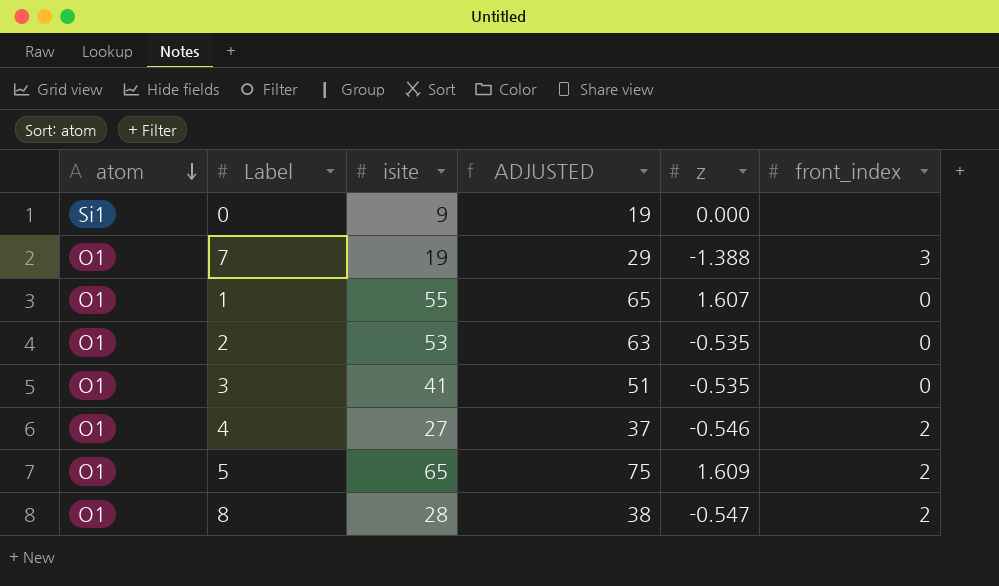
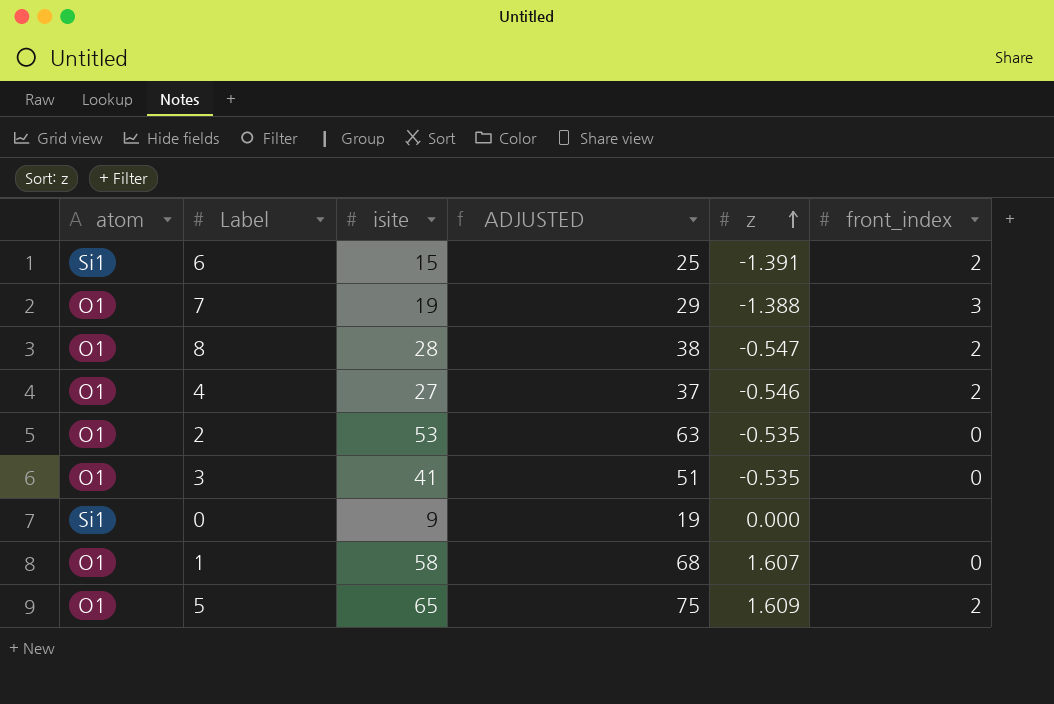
row order: atom descending -> z ascending
row 6: none -> Si1 | 15 | 25 | -1.391 | 2
1 | isite: 55 -> 58
1 | ADJUSTED: 65 -> 68

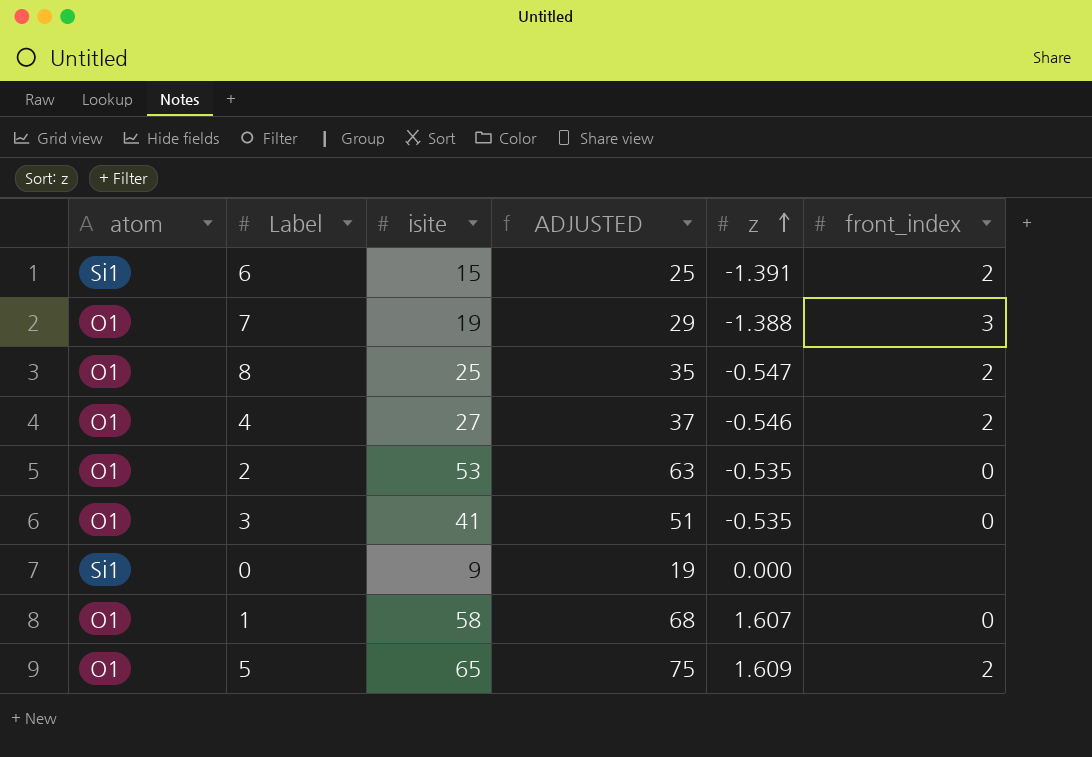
8 | isite: 28 -> 25
8 | ADJUSTED: 38 -> 35

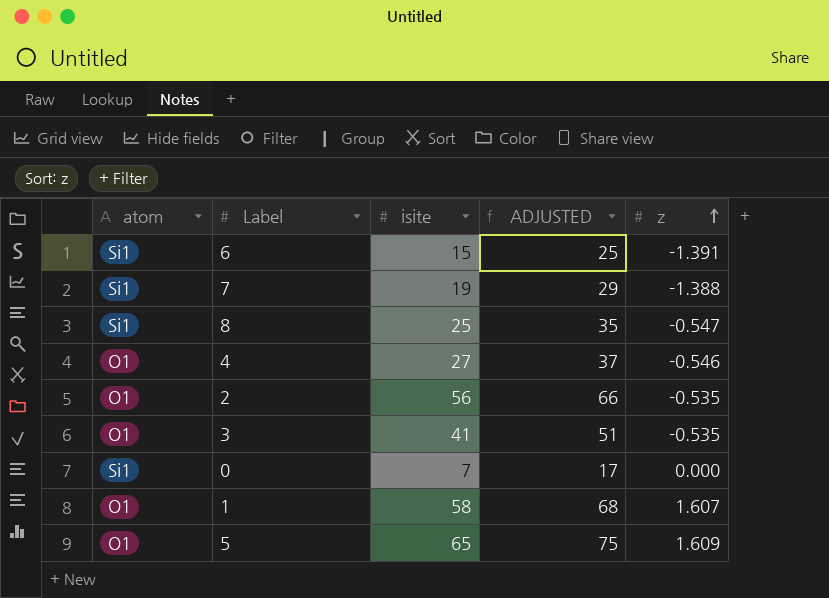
column front_index | position: 6 -> none
7 | atom: O1 -> Si1
8 | atom: O1 -> Si1
2 | isite: 53 -> 56
2 | ADJUSTED: 63 -> 66
0 | isite: 9 -> 7
0 | ADJUSTED: 19 -> 17

